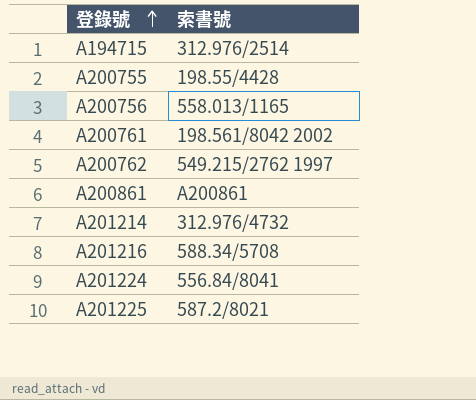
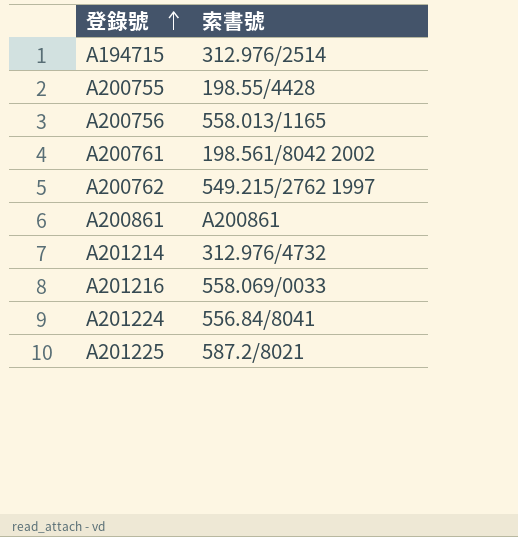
A201216 | 索書號: 588.34/5708 -> 558.069/0033

